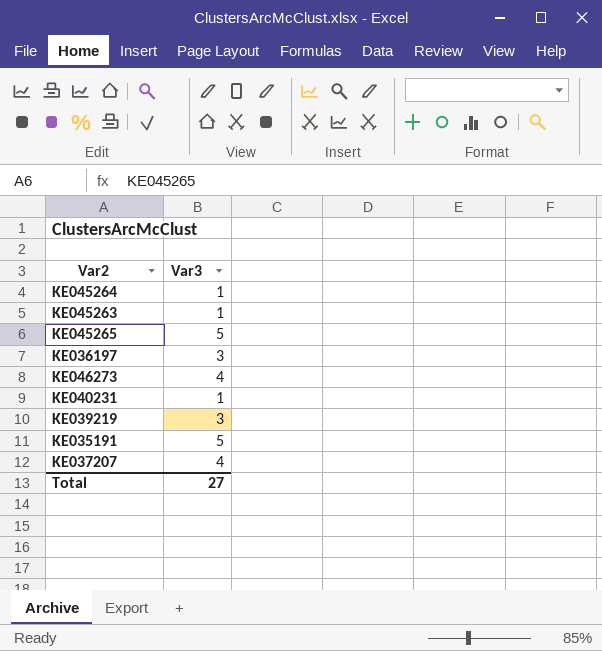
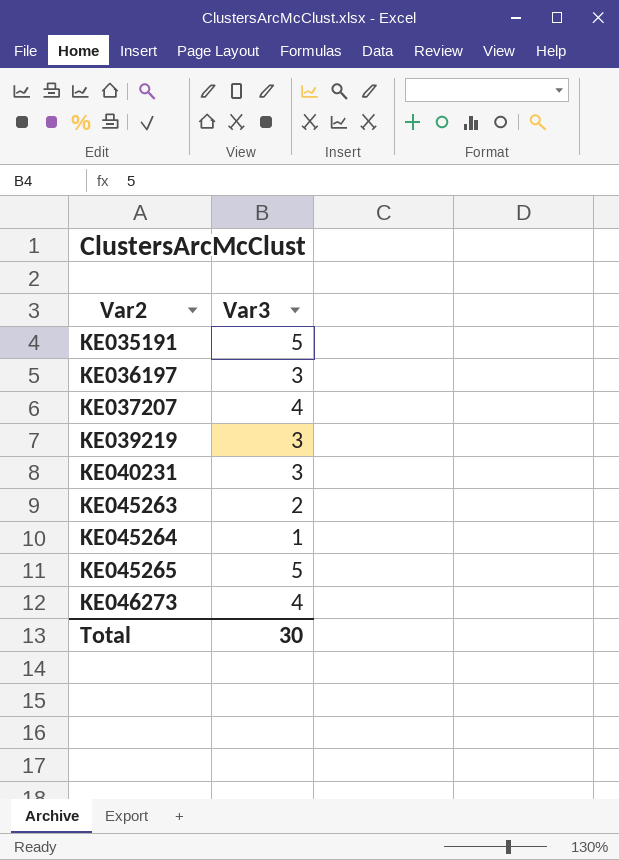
row order: none -> Var2 ascending
KE040231 | Var3: 1 -> 3
KE045263 | Var3: 1 -> 2
Total | Var3: 27 -> 30

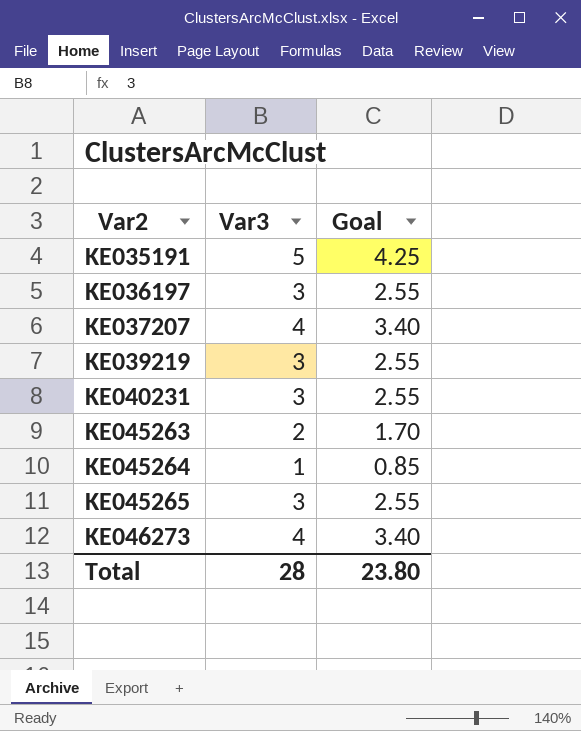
column Goal | formula: none -> [Var3] * 0.85
KE045265 | Var3: 5 -> 3
Total | Var3: 30 -> 28

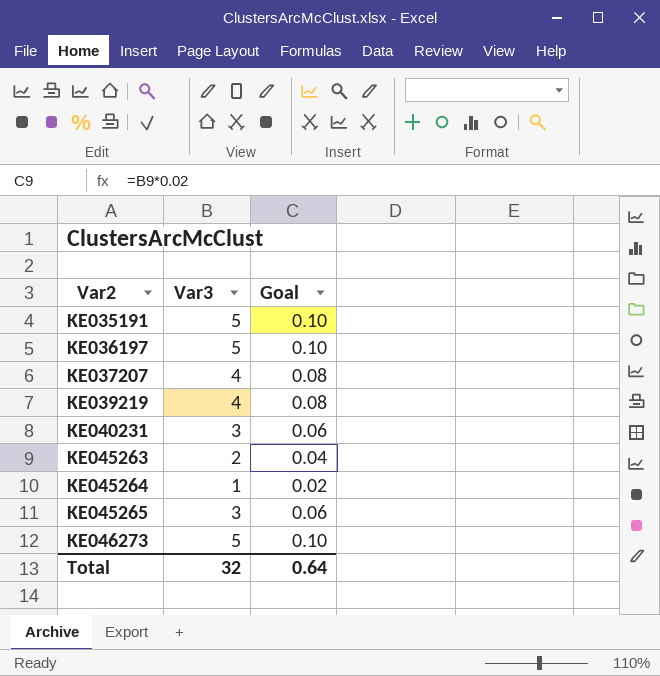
column Goal | formula: [Var3] * 0.85 -> [Var3] * 0.02
KE036197 | Var3: 3 -> 5
KE039219 | Var3: 3 -> 4
KE046273 | Var3: 4 -> 5
Total | Var3: 28 -> 32
Total | Goal: 23.80 -> 0.64

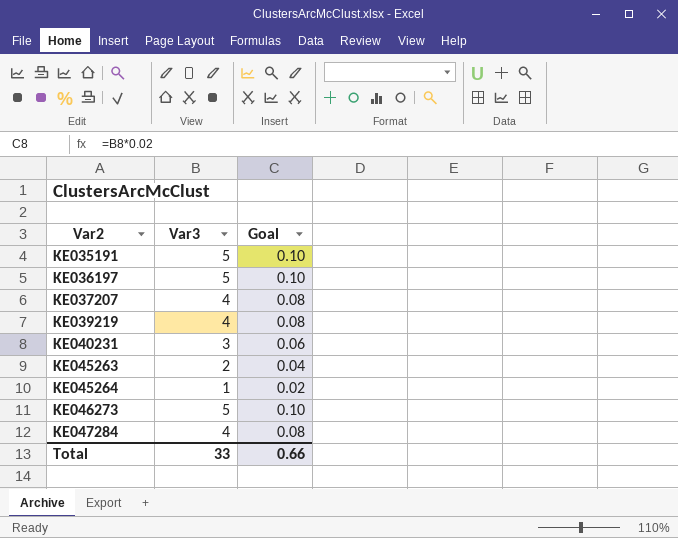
row KE045265: 3 | 0.06 -> none
row KE047284: none -> 4 | 0.08
Total | Var3: 32 -> 33
Total | Goal: 0.64 -> 0.66

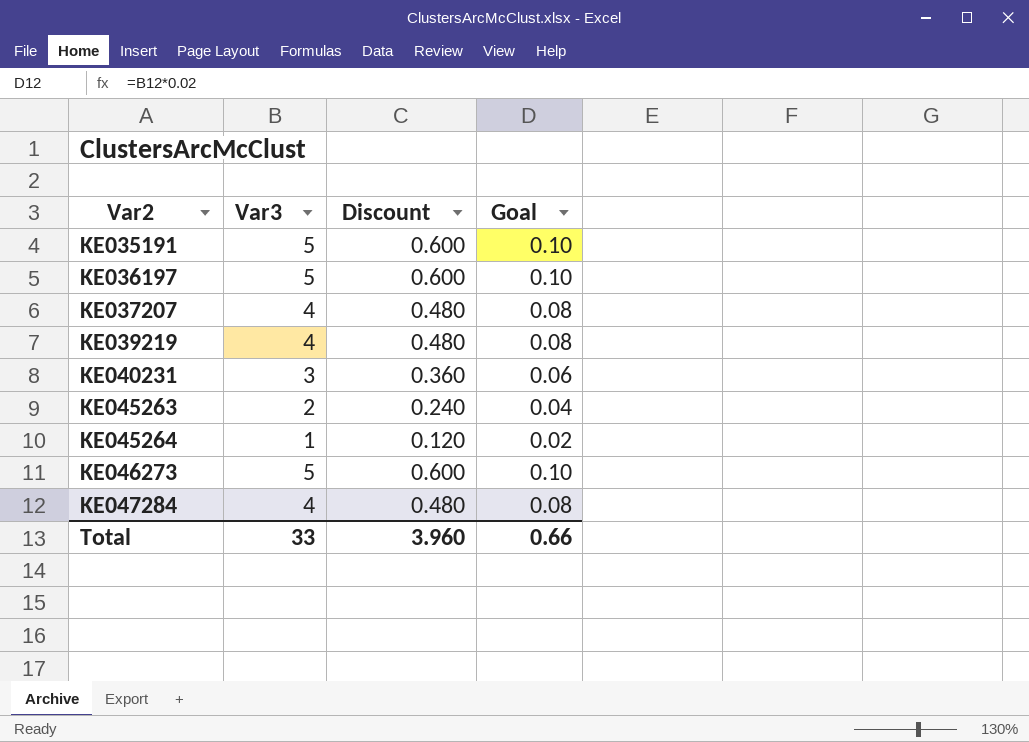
column Discount | formula: none -> [Var3] * 0.12

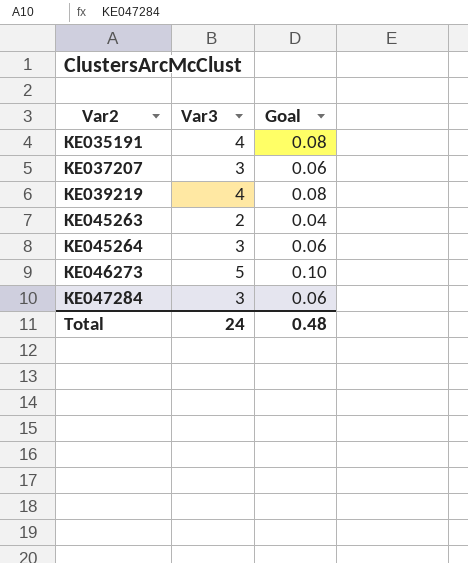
column Discount | formula: [Var3] * 0.12 -> none
row KE036197: 5 | 0.600 | 0.10 -> none
row KE040231: 3 | 0.360 | 0.06 -> none
KE035191 | Var3: 5 -> 4
KE035191 | Goal: 0.10 -> 0.08
KE037207 | Var3: 4 -> 3
KE037207 | Goal: 0.08 -> 0.06
KE045264 | Var3: 1 -> 3
KE045264 | Goal: 0.02 -> 0.06
KE047284 | Var3: 4 -> 3
KE047284 | Goal: 0.08 -> 0.06
Total | Var3: 33 -> 24
Total | Goal: 0.66 -> 0.48

